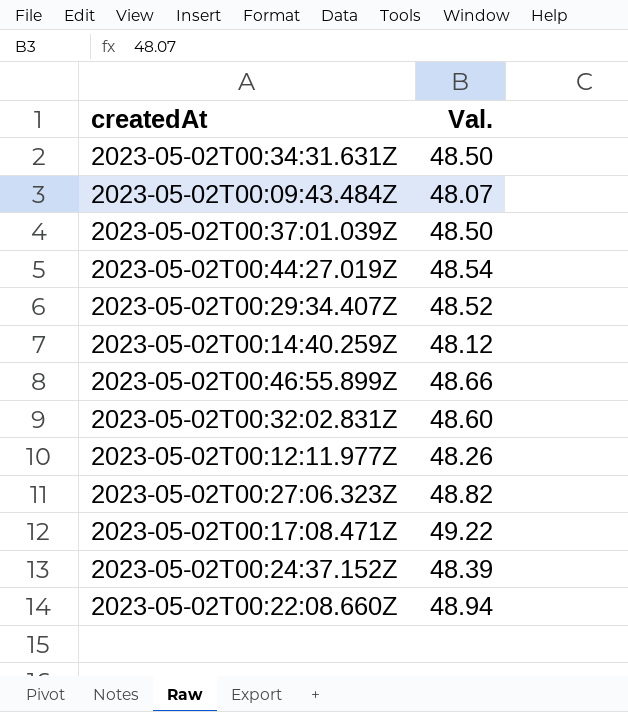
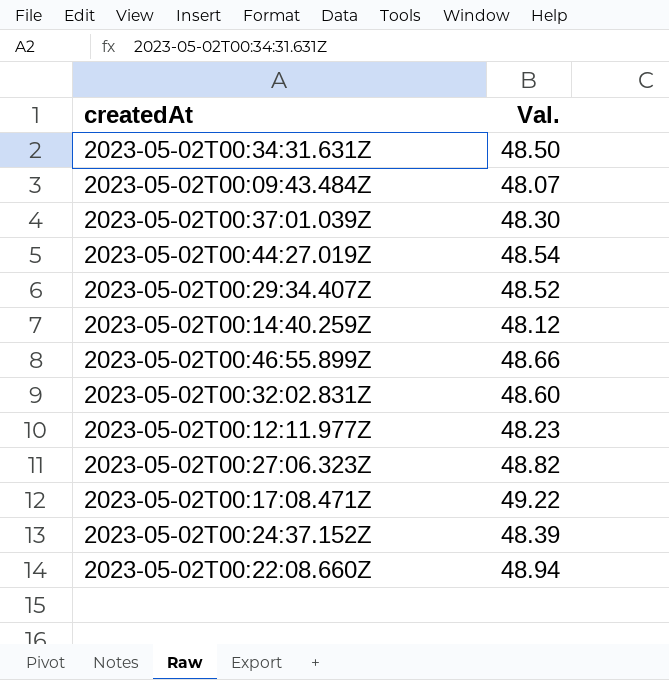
2023-05-02T00:37:01.039Z | Val.: 48.50 -> 48.30
2023-05-02T00:12:11.977Z | Val.: 48.26 -> 48.23

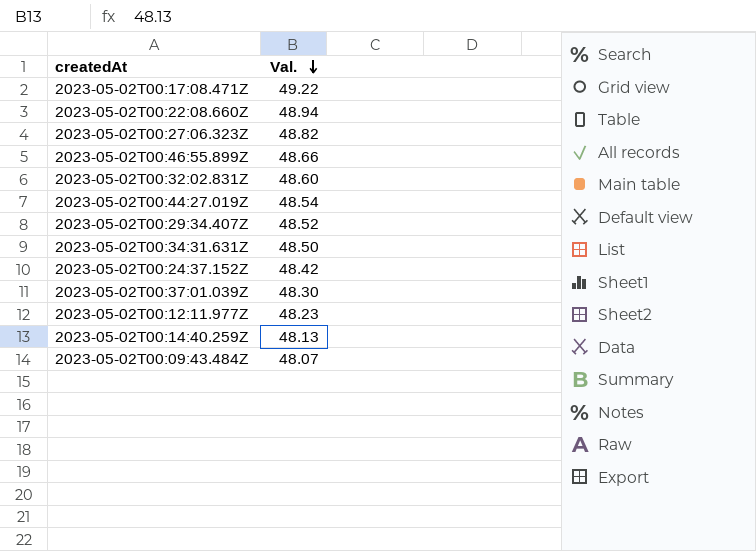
row order: none -> Val. descending
2023-05-02T00:24:37.152Z | Val.: 48.39 -> 48.42
2023-05-02T00:14:40.259Z | Val.: 48.12 -> 48.13

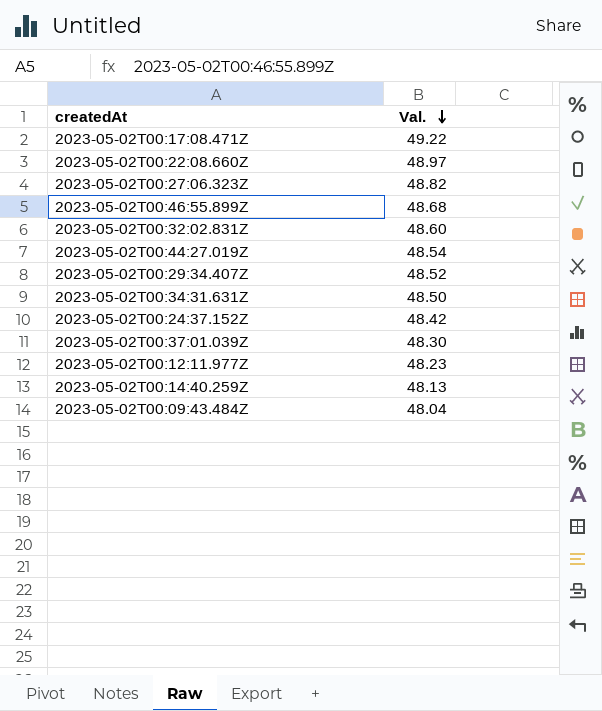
2023-05-02T00:22:08.660Z | Val.: 48.94 -> 48.97
2023-05-02T00:46:55.899Z | Val.: 48.66 -> 48.68
2023-05-02T00:09:43.484Z | Val.: 48.07 -> 48.04

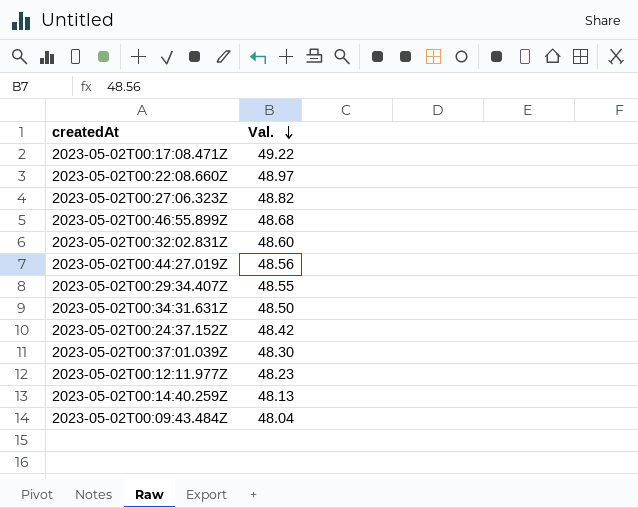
2023-05-02T00:44:27.019Z | Val.: 48.54 -> 48.56
2023-05-02T00:29:34.407Z | Val.: 48.52 -> 48.55

